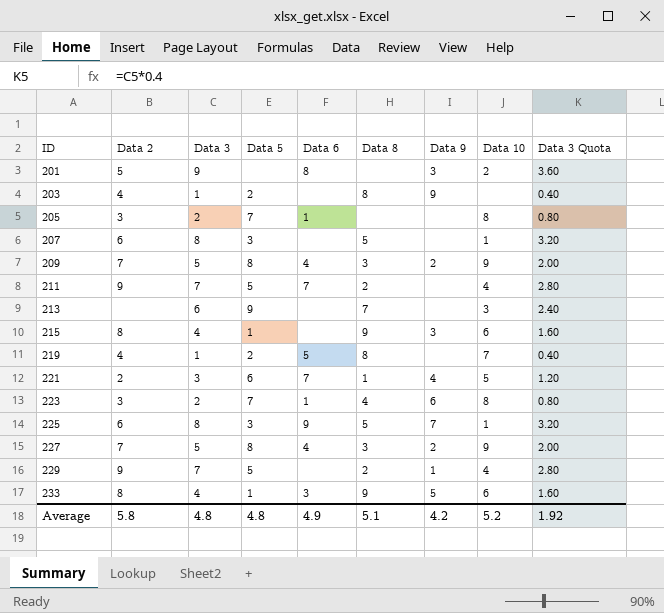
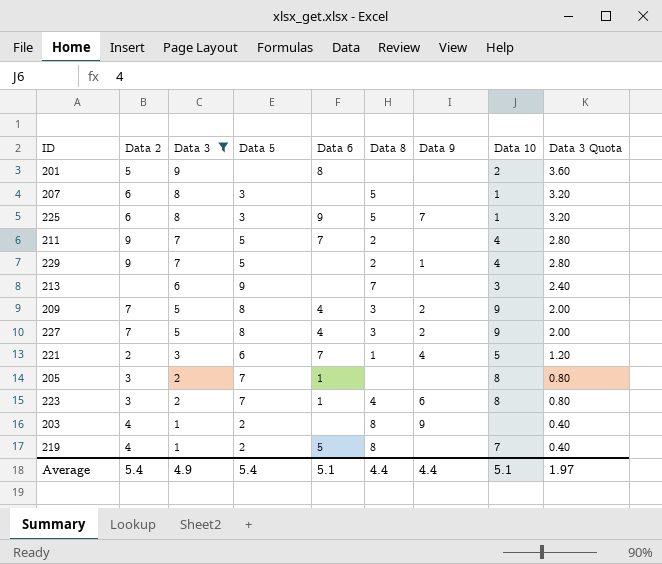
filter: none -> Data 3 != 4
row order: ID ascending -> Data 3 descending
201 | Data 9: 3 -> none
Average | Data 2: 5.8 -> 5.4
Average | Data 3: 4.8 -> 4.9
Average | Data 5: 4.8 -> 5.4
Average | Data 6: 4.9 -> 5.1
Average | Data 8: 5.1 -> 4.4
Average | Data 9: 4.2 -> 4.4
Average | Data 10: 5.2 -> 5.1
Average | Data 3 Quota: 1.92 -> 1.97

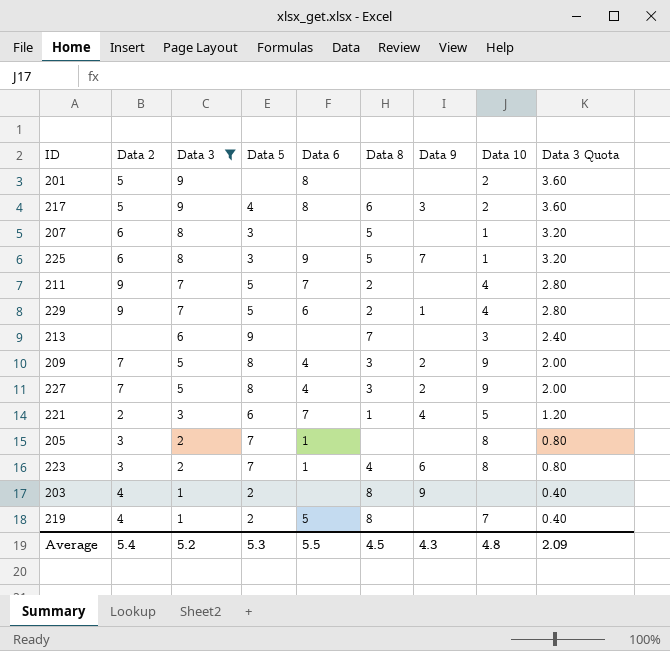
row 217: none -> 5 | 9 | 4 | 8 | 6 | 3 | 2 | 3.60
229 | Data 6: none -> 6
Average | Data 3: 4.9 -> 5.2
Average | Data 5: 5.4 -> 5.3
Average | Data 6: 5.1 -> 5.5
Average | Data 8: 4.4 -> 4.5
Average | Data 9: 4.4 -> 4.3
Average | Data 10: 5.1 -> 4.8
Average | Data 3 Quota: 1.97 -> 2.09

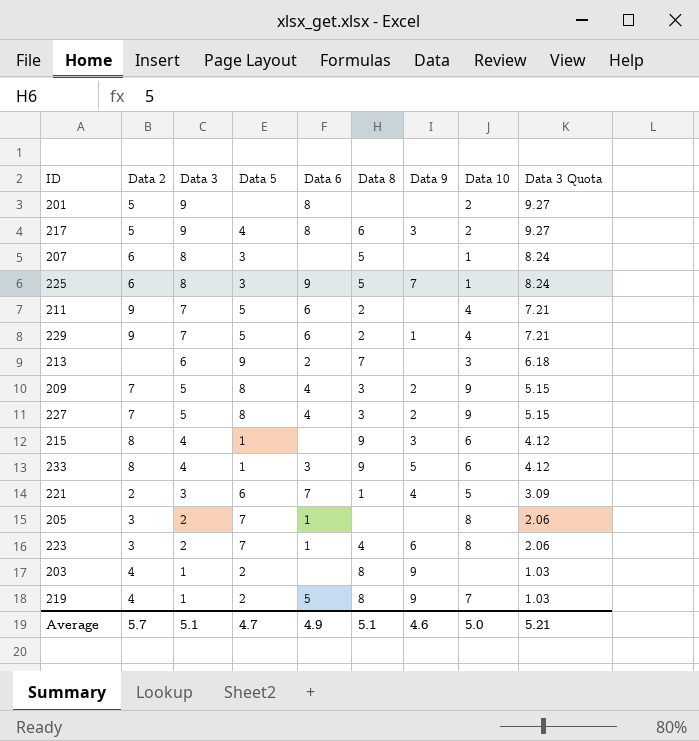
filter: Data 3 != 4 -> none
column Data 3 Quota | formula: [Data 3] * 0.4 -> [Data 3] * 1.03
211 | Data 6: 7 -> 6
213 | Data 6: none -> 2
219 | Data 9: none -> 9
Average | Data 2: 5.4 -> 5.7
Average | Data 3: 5.2 -> 5.1
Average | Data 5: 5.3 -> 4.7
Average | Data 6: 5.5 -> 4.9
Average | Data 8: 4.5 -> 5.1
Average | Data 9: 4.3 -> 4.6
Average | Data 10: 4.8 -> 5.0
Average | Data 3 Quota: 2.09 -> 5.21

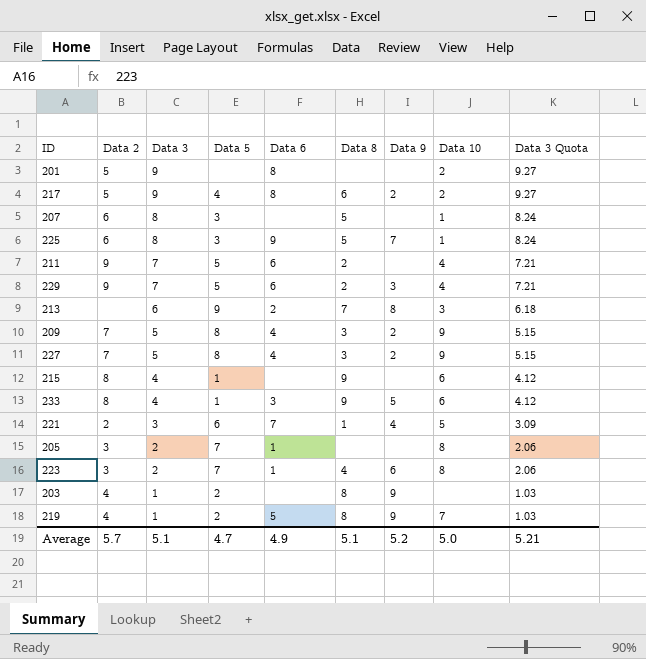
217 | Data 9: 3 -> 2
229 | Data 9: 1 -> 3
213 | Data 9: none -> 8
215 | Data 9: 3 -> none
Average | Data 9: 4.6 -> 5.2

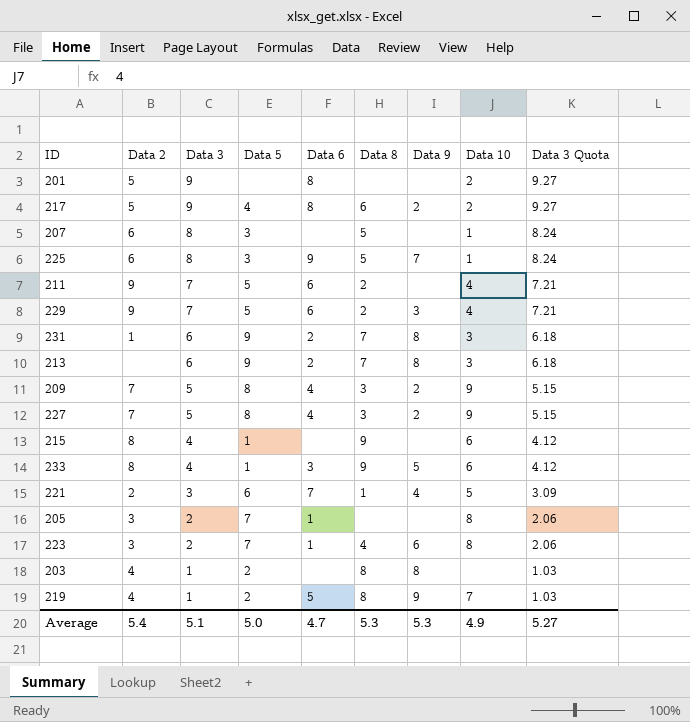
row 231: none -> 1 | 6 | 9 | 2 | 7 | 8 | 3 | 6.18
203 | Data 9: 9 -> 8
Average | Data 2: 5.7 -> 5.4
Average | Data 5: 4.7 -> 5.0
Average | Data 6: 4.9 -> 4.7
Average | Data 8: 5.1 -> 5.3
Average | Data 9: 5.2 -> 5.3
Average | Data 10: 5.0 -> 4.9
Average | Data 3 Quota: 5.21 -> 5.27

